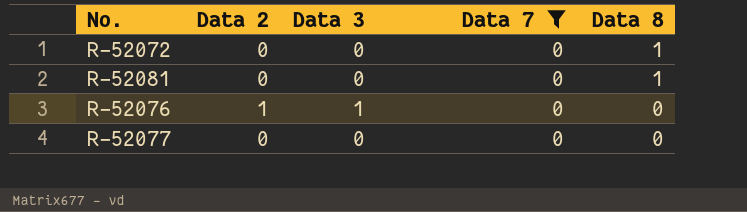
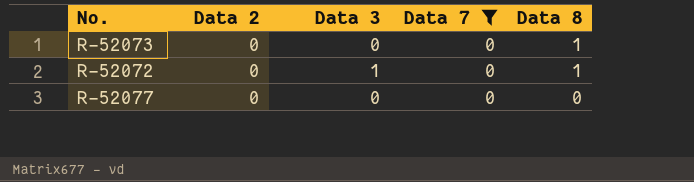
row R-52081: 0 | 0 | 0 | 1 -> none
row R-52076: 1 | 1 | 0 | 0 -> none
row R-52073: none -> 0 | 0 | 0 | 1
R-52072 | Data 3: 0 -> 1

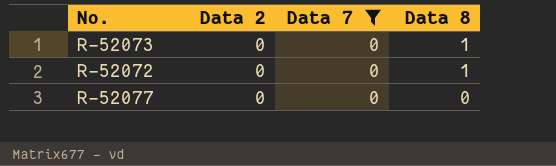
column Data 3 | position: 3 -> none

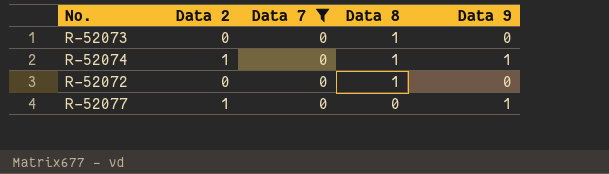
column Data 9 | position: none -> 5
row R-52074: none -> 1 | 0 | 1 | 1
R-52077 | Data 2: 0 -> 1

